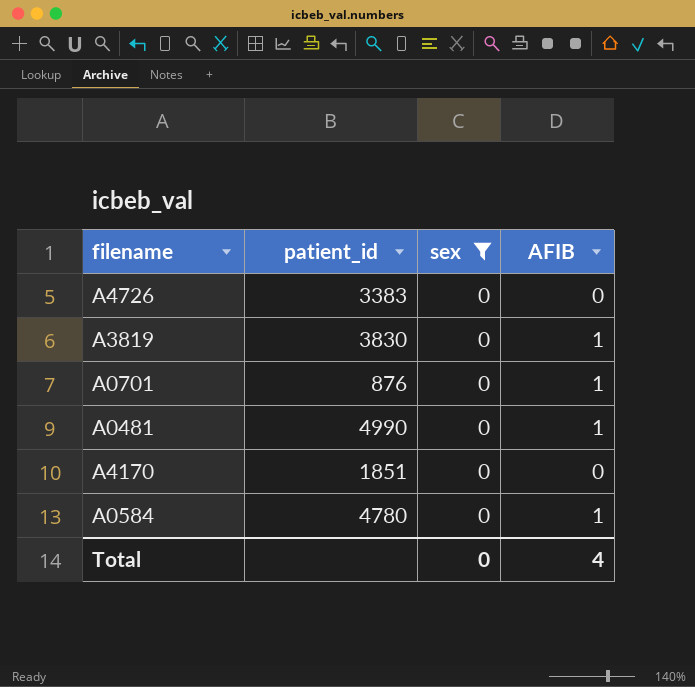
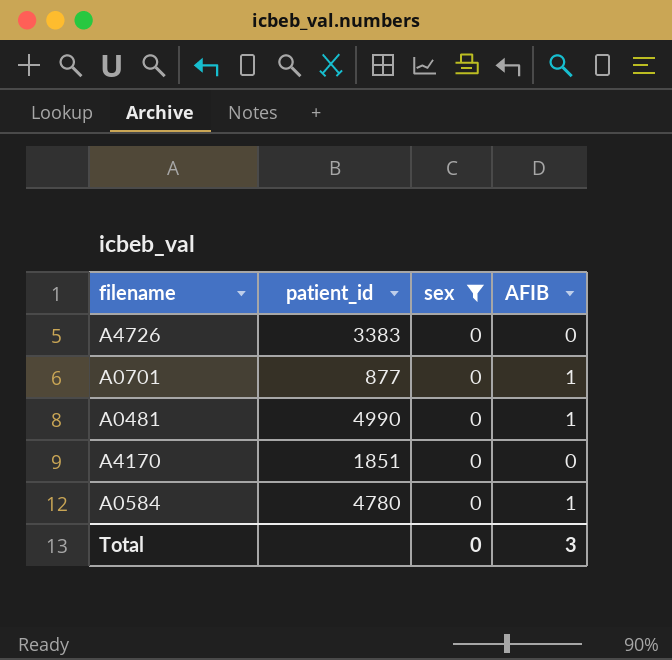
row A3819: 3830 | 0 | 1 -> none
A0701 | patient_id: 876 -> 877
Total | AFIB: 4 -> 3

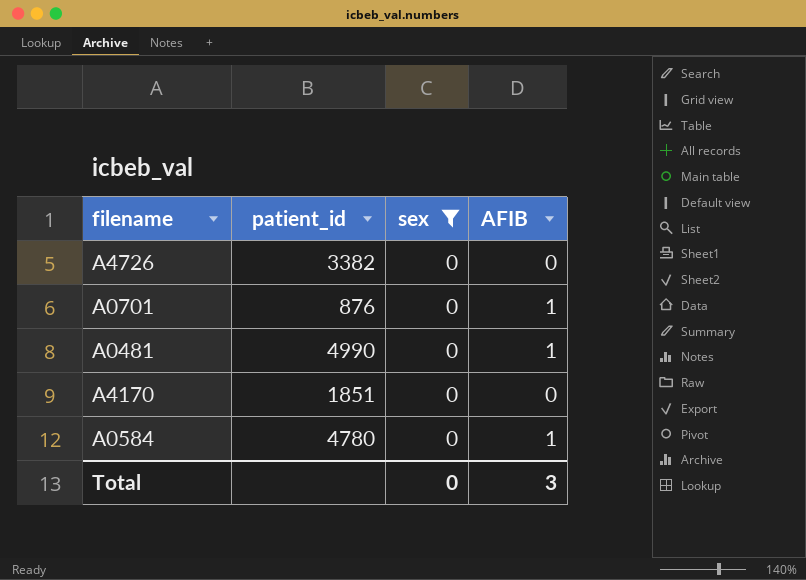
A4726 | patient_id: 3383 -> 3382
A0701 | patient_id: 877 -> 876

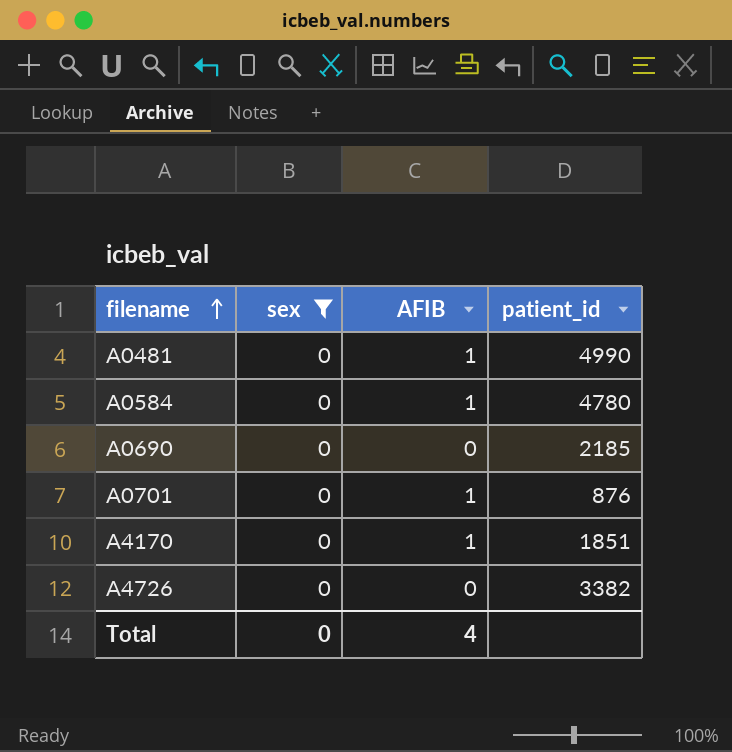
row order: none -> filename ascending
column patient_id | position: 2 -> 4
row A0690: none -> 0 | 0 | 2185
A4170 | AFIB: 0 -> 1
Total | AFIB: 3 -> 4

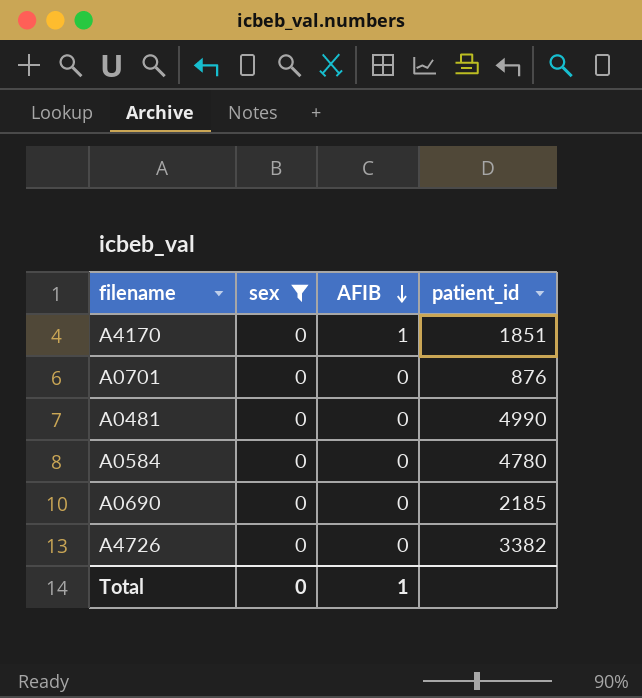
row order: filename ascending -> AFIB descending
A0701 | AFIB: 1 -> 0
A0481 | AFIB: 1 -> 0
A0584 | AFIB: 1 -> 0
Total | AFIB: 4 -> 1

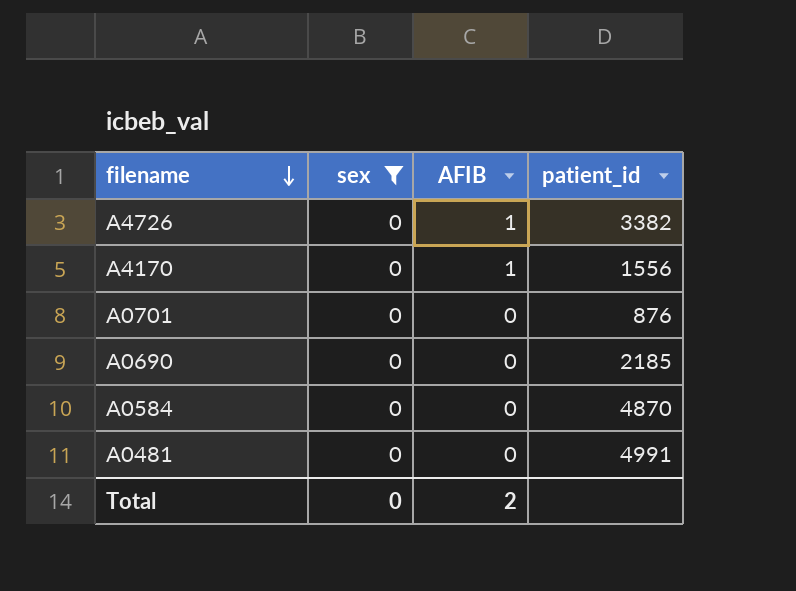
row order: AFIB descending -> filename descending
A4726 | AFIB: 0 -> 1
A4170 | patient_id: 1851 -> 1556
A0584 | patient_id: 4780 -> 4870
A0481 | patient_id: 4990 -> 4991
Total | AFIB: 1 -> 2

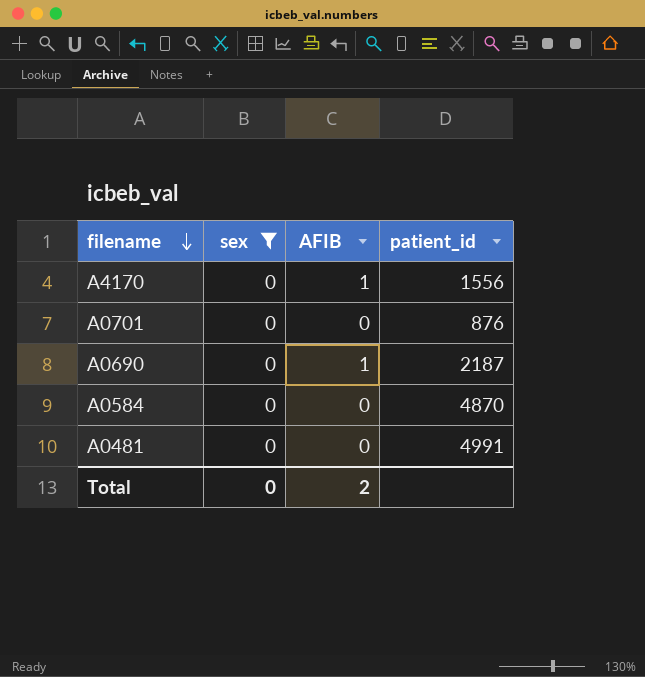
row A4726: 0 | 1 | 3382 -> none
A0690 | AFIB: 0 -> 1
A0690 | patient_id: 2185 -> 2187

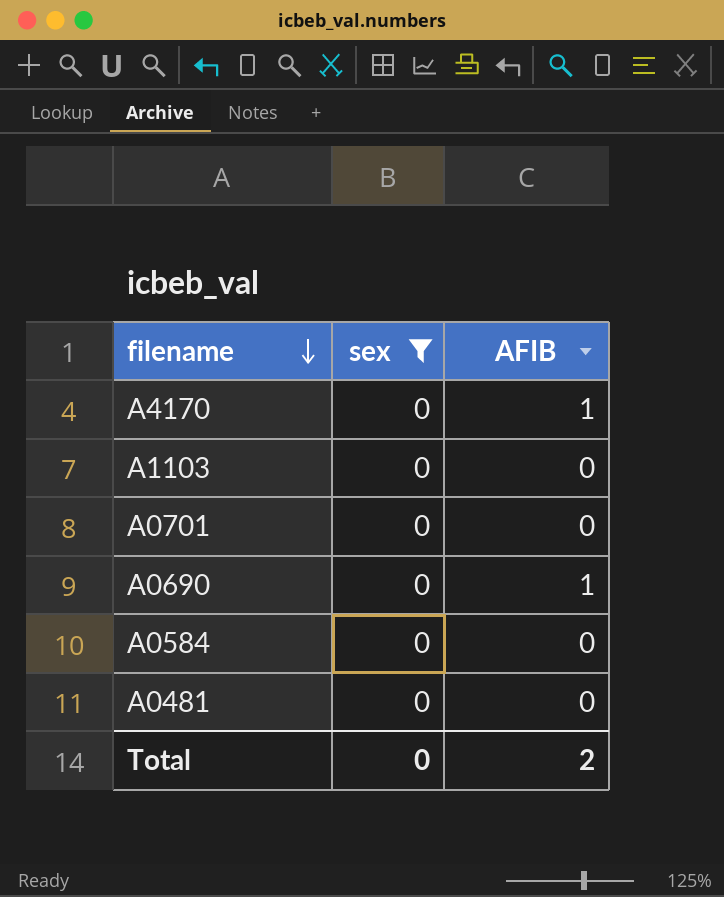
column patient_id | position: 4 -> none
row A1103: none -> 0 | 0

